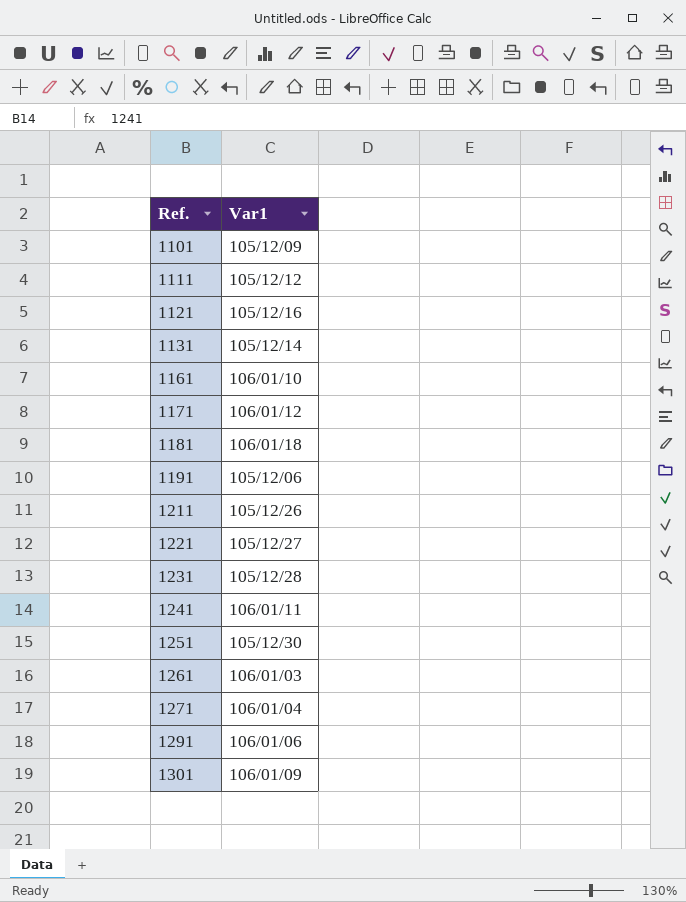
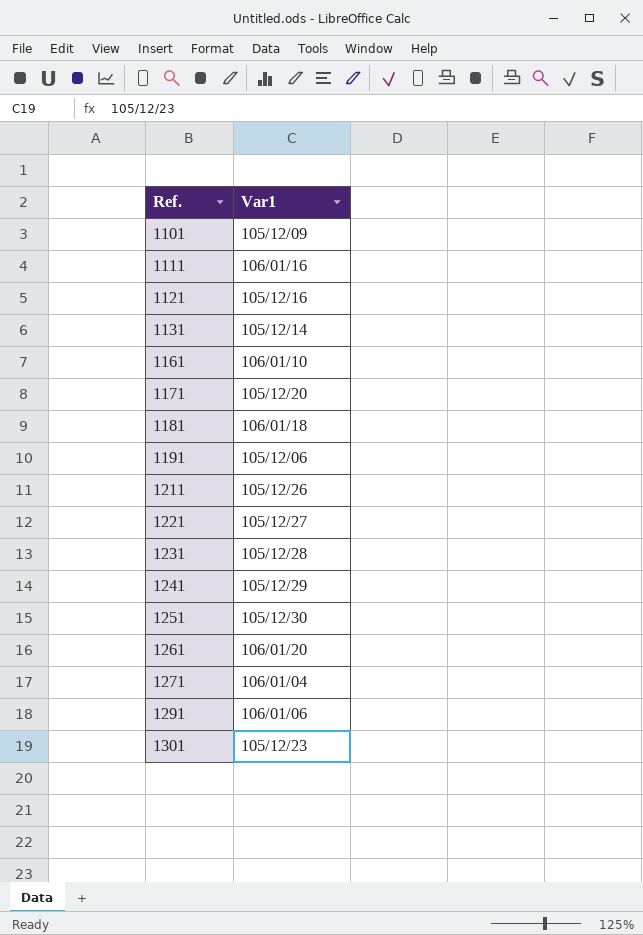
1111 | Var1: 105/12/12 -> 106/01/16
1171 | Var1: 106/01/12 -> 105/12/20
1241 | Var1: 106/01/11 -> 105/12/29
1261 | Var1: 106/01/03 -> 106/01/20
1301 | Var1: 106/01/09 -> 105/12/23

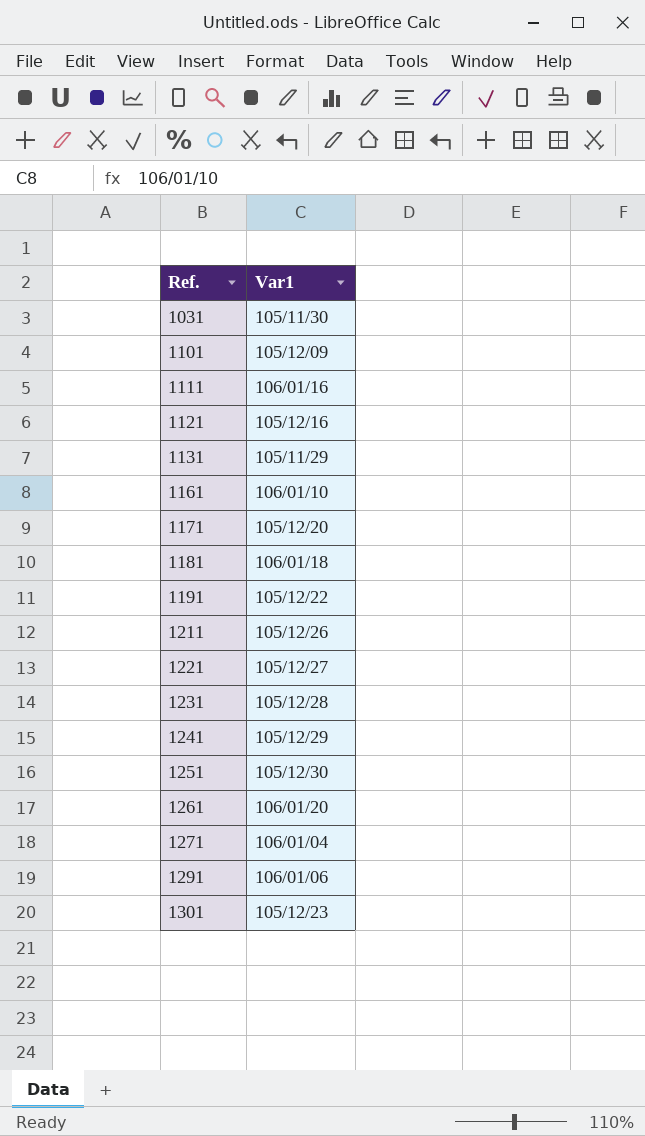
row 1031: none -> 105/11/30
1131 | Var1: 105/12/14 -> 105/11/29
1191 | Var1: 105/12/06 -> 105/12/22

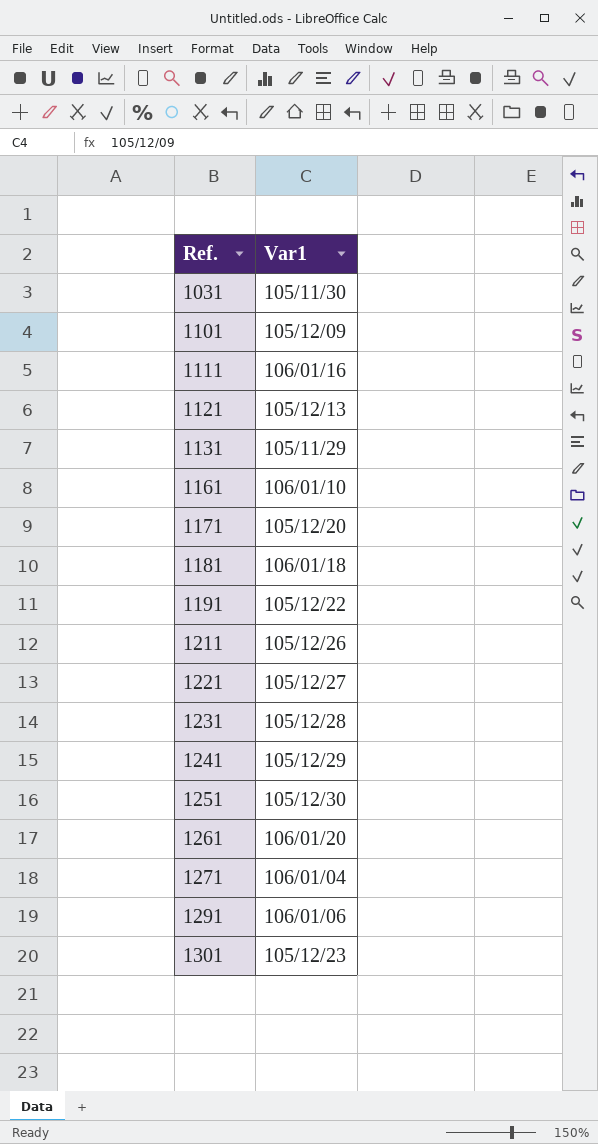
1121 | Var1: 105/12/16 -> 105/12/13

